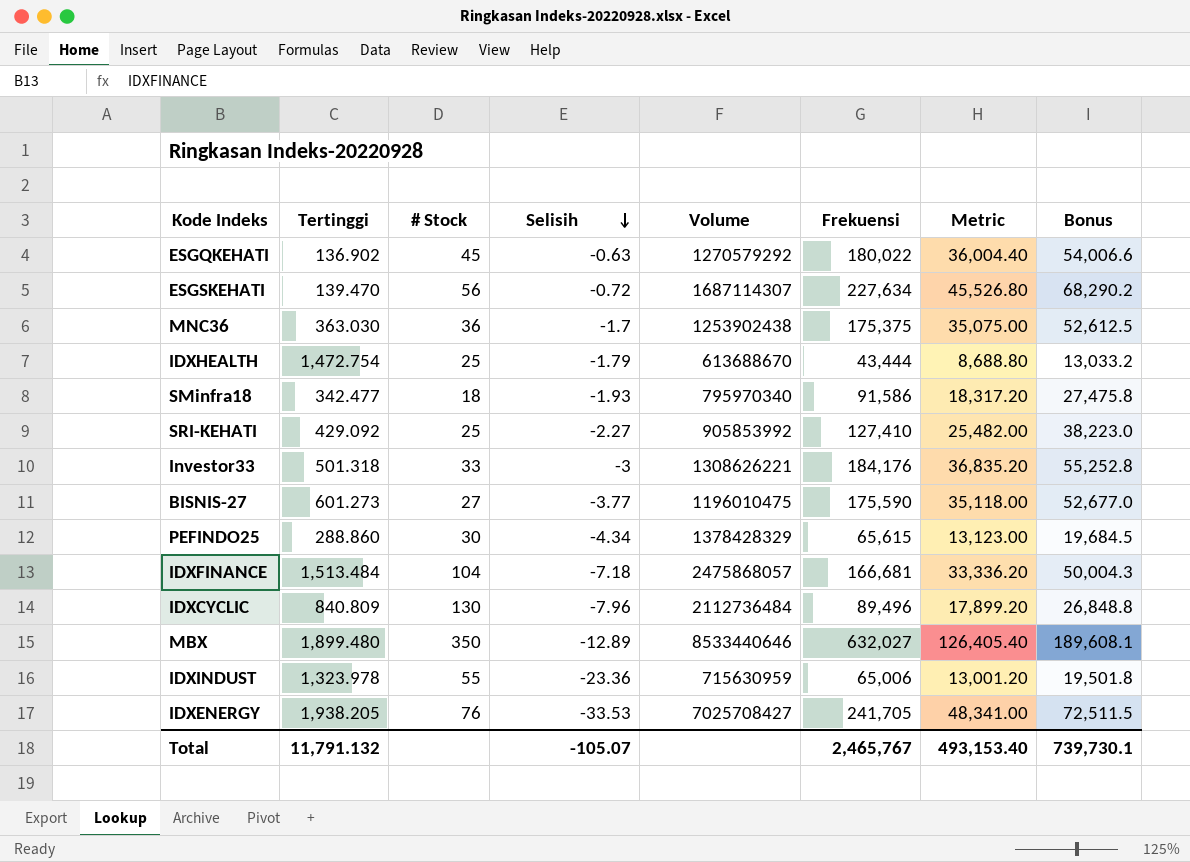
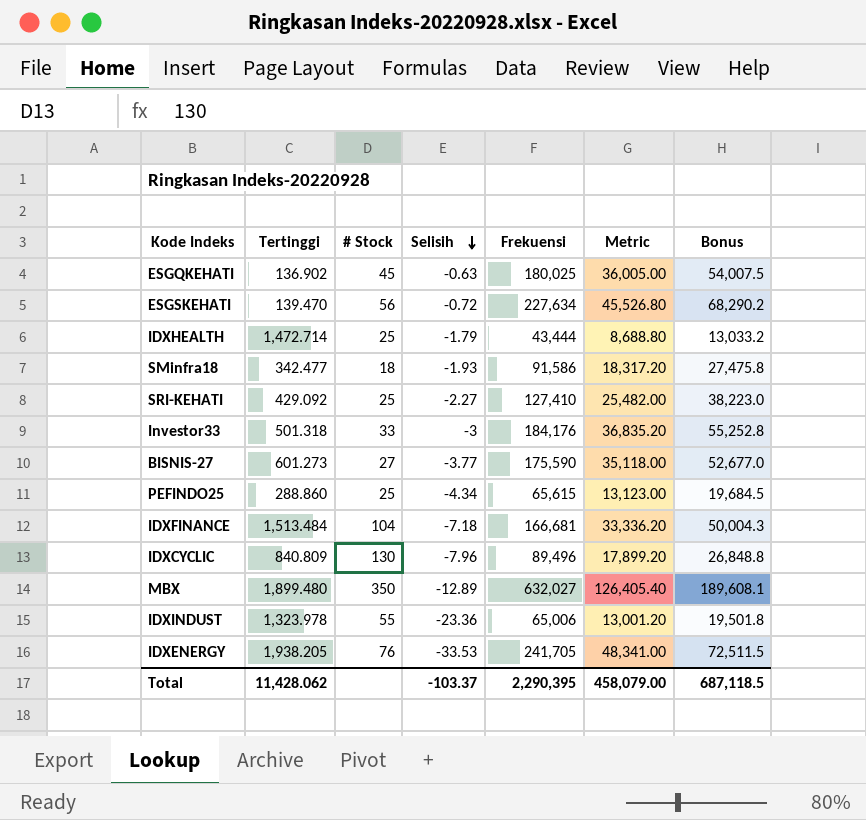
column Volume | position: 5 -> none
row MNC36: 363.030 | 36 | -1.7 | 1253902438 | 175,375 | 35,075.00 | 52,612.5 -> none
ESGQKEHATI | Frekuensi: 180,022 -> 180,025
ESGQKEHATI | Metric: 36,004.40 -> 36,005.00
ESGQKEHATI | Bonus: 54,006.6 -> 54,007.5
IDXHEALTH | Tertinggi: 1,472.754 -> 1,472.714
PEFINDO25 | # Stock: 30 -> 25
Total | Tertinggi: 11,791.132 -> 11,428.062
Total | Selisih: -105.07 -> -103.37
Total | Frekuensi: 2,465,767 -> 2,290,395
Total | Metric: 493,153.40 -> 458,079.00
Total | Bonus: 739,730.1 -> 687,118.5

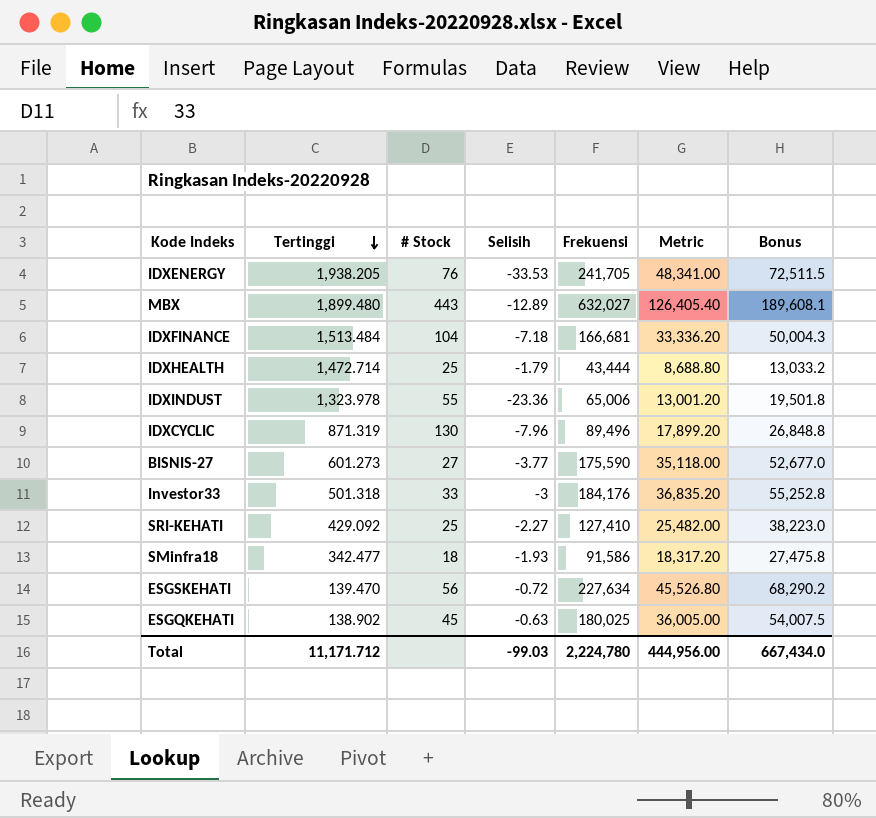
row order: Selisih descending -> Tertinggi descending
row PEFINDO25: 288.860 | 25 | -4.34 | 65,615 | 13,123.00 | 19,684.5 -> none
MBX | # Stock: 350 -> 443
IDXCYCLIC | Tertinggi: 840.809 -> 871.319
ESGQKEHATI | Tertinggi: 136.902 -> 138.902
Total | Tertinggi: 11,428.062 -> 11,171.712
Total | Selisih: -103.37 -> -99.03
Total | Frekuensi: 2,290,395 -> 2,224,780
Total | Metric: 458,079.00 -> 444,956.00
Total | Bonus: 687,118.5 -> 667,434.0

